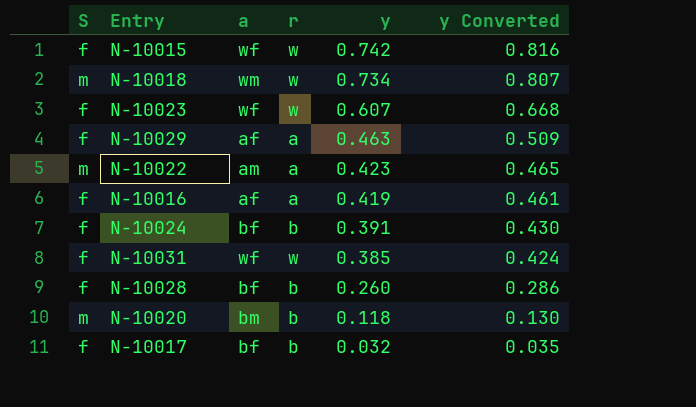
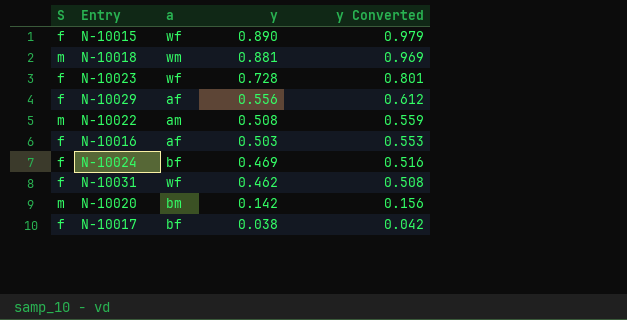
column r | position: 4 -> none
row N-10028: f | bf | b | 0.260 | 0.286 -> none
N-10015 | y: 0.742 -> 0.890
N-10015 | y Converted: 0.816 -> 0.979
N-10018 | y: 0.734 -> 0.881
N-10018 | y Converted: 0.807 -> 0.969
N-10023 | y: 0.607 -> 0.728
N-10023 | y Converted: 0.668 -> 0.801
N-10029 | y: 0.463 -> 0.556
N-10029 | y Converted: 0.509 -> 0.612
N-10022 | y: 0.423 -> 0.508
N-10022 | y Converted: 0.465 -> 0.559
N-10016 | y: 0.419 -> 0.503
N-10016 | y Converted: 0.461 -> 0.553
N-10024 | y: 0.391 -> 0.469
N-10024 | y Converted: 0.430 -> 0.516
N-10031 | y: 0.385 -> 0.462
N-10031 | y Converted: 0.424 -> 0.508
N-10020 | y: 0.118 -> 0.142
N-10020 | y Converted: 0.130 -> 0.156
N-10017 | y: 0.032 -> 0.038
N-10017 | y Converted: 0.035 -> 0.042

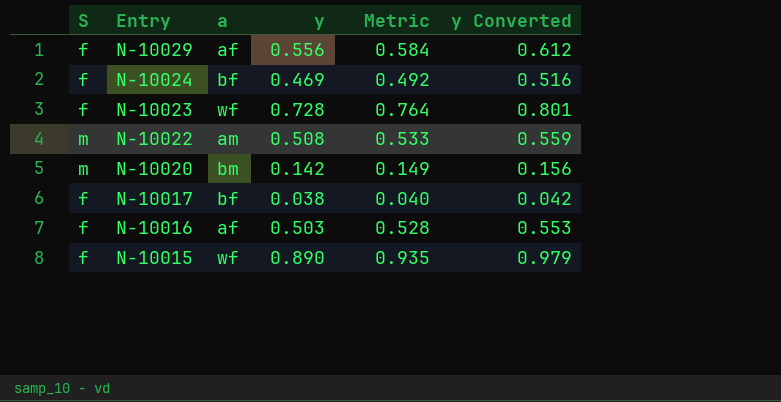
row order: y descending -> Entry descending
column Metric | formula: none -> [y] * 1.05
row N-10018: m | wm | 0.881 | 0.969 -> none
row N-10031: f | wf | 0.462 | 0.508 -> none

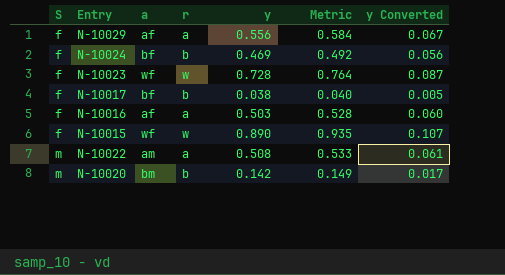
row order: Entry descending -> S ascending
column r | position: none -> 4
column y Converted | formula: [y] * 1.1 -> [y] * 0.12

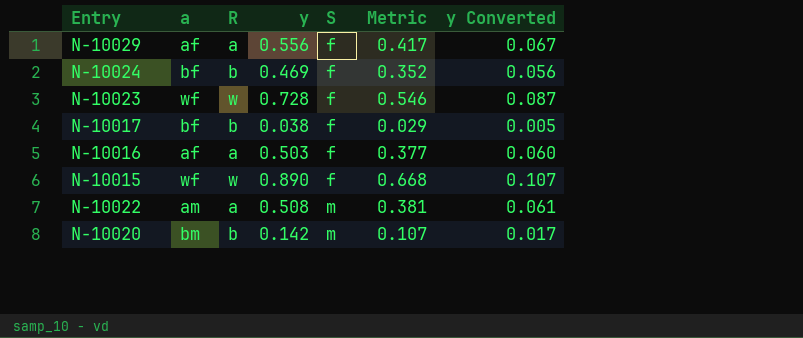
column name: r -> R
column S | position: 1 -> 5
column Metric | formula: [y] * 1.05 -> [y] * 0.75

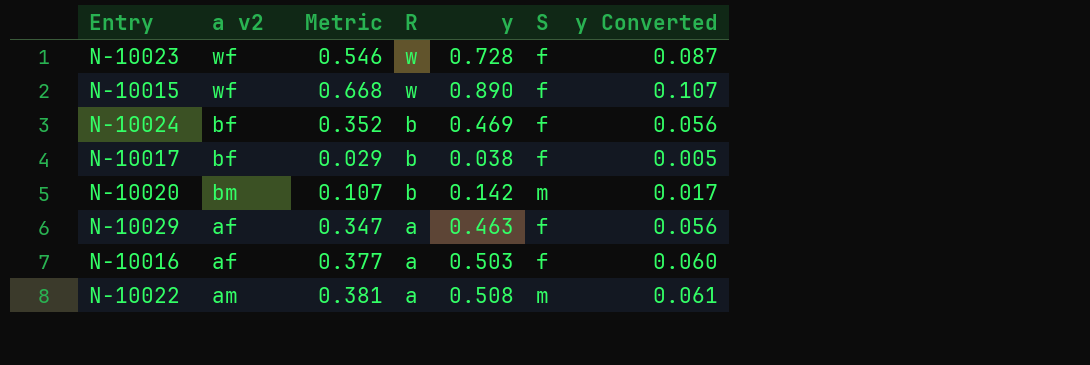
row order: S ascending -> R descending
column name: a -> a v2
column Metric | position: 6 -> 3
N-10029 | Metric: 0.417 -> 0.347
N-10029 | y: 0.556 -> 0.463
N-10029 | y Converted: 0.067 -> 0.056

